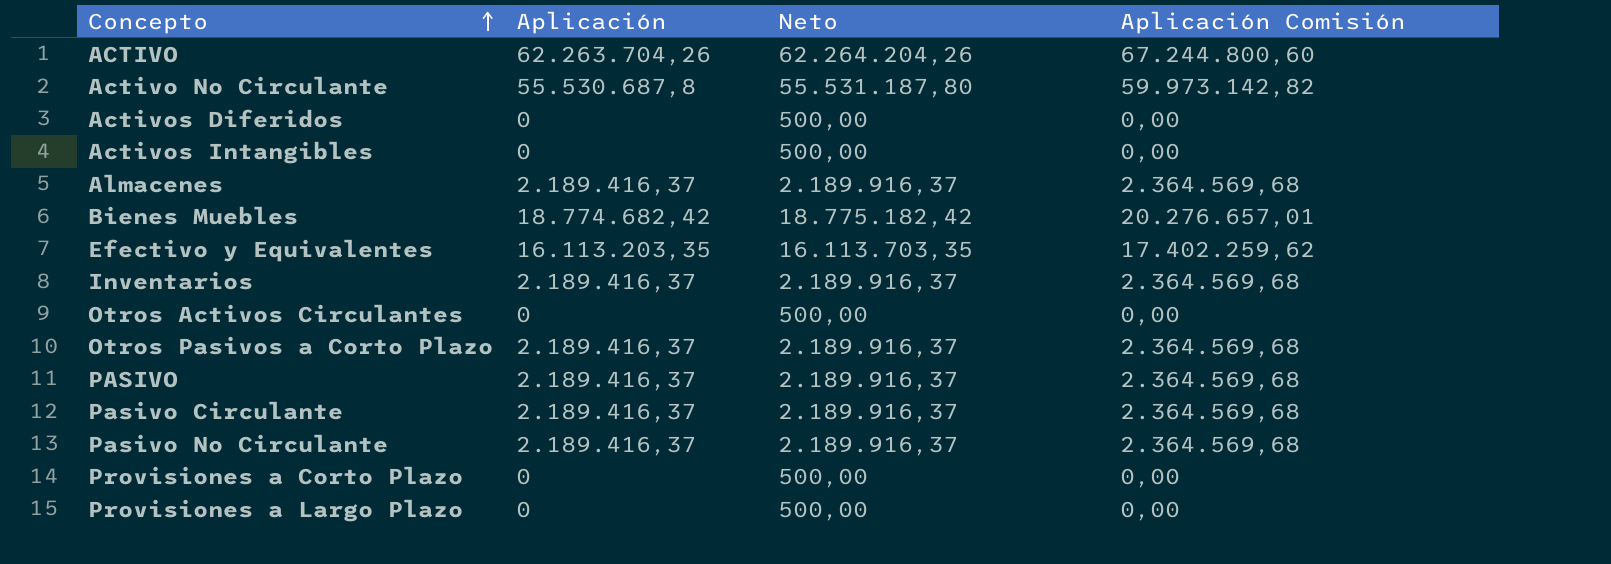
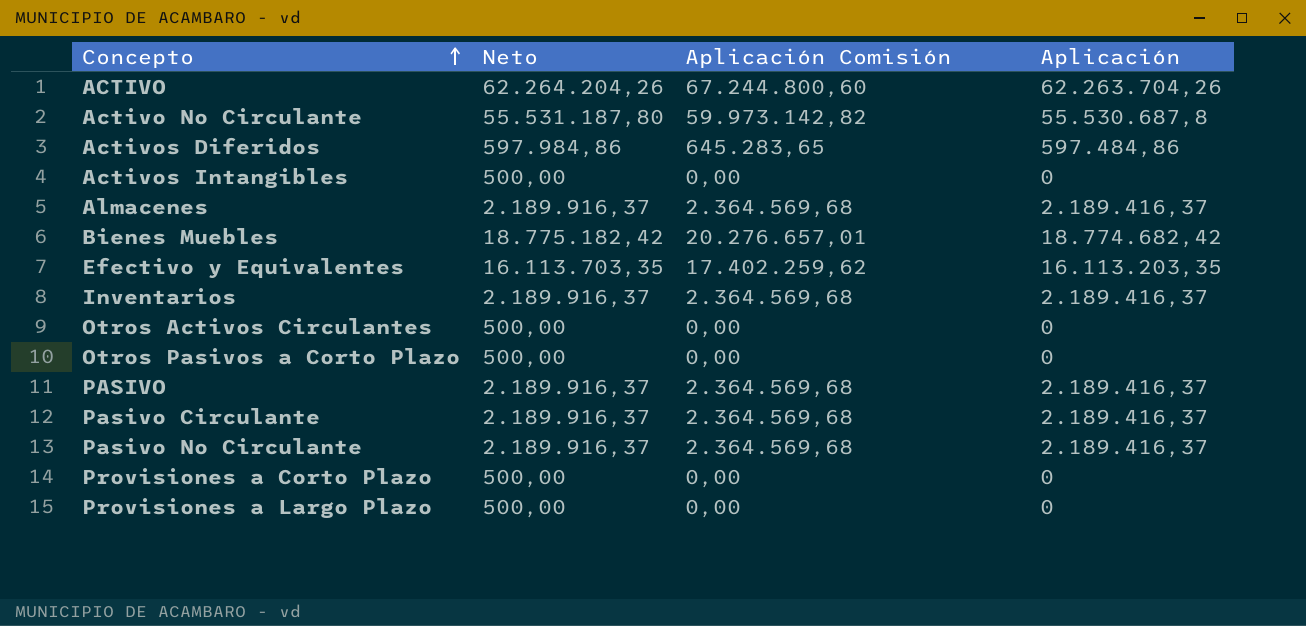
column Aplicación | position: 2 -> 4
Activos Diferidos | Neto: 500,00 -> 597.984,86
Activos Diferidos | Aplicación Comisión: 0,00 -> 645.283,65
Activos Diferidos | Aplicación: 0 -> 597.484,86
Otros Pasivos a Corto Plazo | Neto: 2.189.916,37 -> 500,00
Otros Pasivos a Corto Plazo | Aplicación Comisión: 2.364.569,68 -> 0,00
Otros Pasivos a Corto Plazo | Aplicación: 2.189.416,37 -> 0

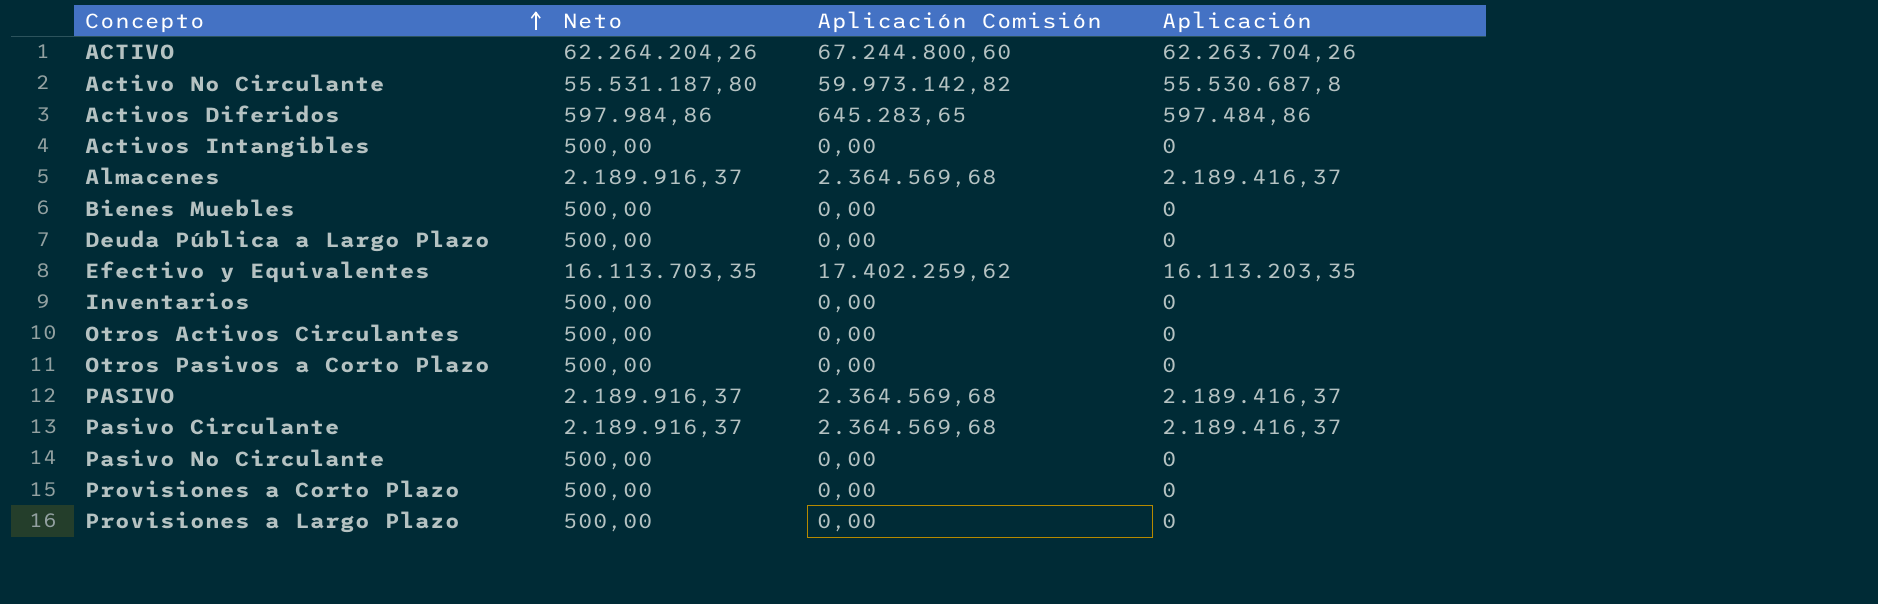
Bienes Muebles | Neto: 18.775.182,42 -> 500,00
Bienes Muebles | Aplicación Comisión: 20.276.657,01 -> 0,00
Bienes Muebles | Aplicación: 18.774.682,42 -> 0
row Deuda Pública a Largo Plazo: none -> 500,00 | 0,00 | 0
Inventarios | Neto: 2.189.916,37 -> 500,00
Inventarios | Aplicación Comisión: 2.364.569,68 -> 0,00
Inventarios | Aplicación: 2.189.416,37 -> 0
Pasivo No Circulante | Neto: 2.189.916,37 -> 500,00
Pasivo No Circulante | Aplicación Comisión: 2.364.569,68 -> 0,00
Pasivo No Circulante | Aplicación: 2.189.416,37 -> 0

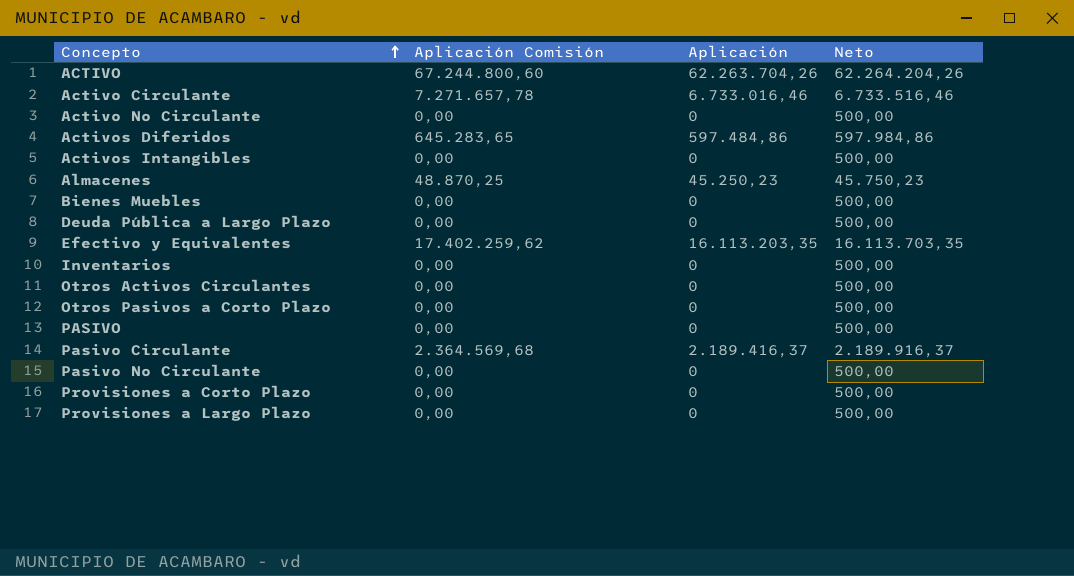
column Neto | position: 2 -> 4
row Activo Circulante: none -> 7.271.657,78 | 6.733.016,46 | 6.733.516,46
Activo No Circulante | Aplicación Comisión: 59.973.142,82 -> 0,00
Activo No Circulante | Aplicación: 55.530.687,8 -> 0
Activo No Circulante | Neto: 55.531.187,80 -> 500,00
Almacenes | Aplicación Comisión: 2.364.569,68 -> 48.870,25
Almacenes | Aplicación: 2.189.416,37 -> 45.250,23
Almacenes | Neto: 2.189.916,37 -> 45.750,23
PASIVO | Aplicación Comisión: 2.364.569,68 -> 0,00
PASIVO | Aplicación: 2.189.416,37 -> 0
PASIVO | Neto: 2.189.916,37 -> 500,00

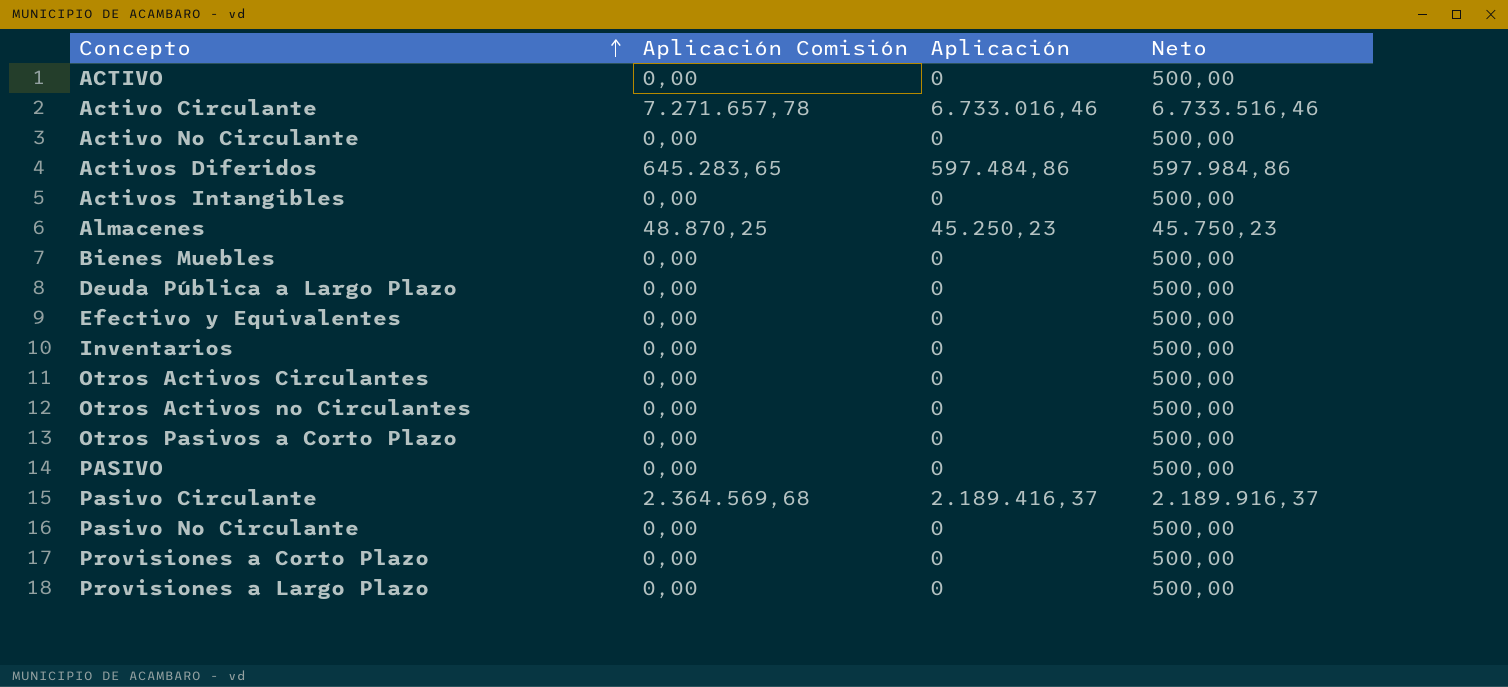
ACTIVO | Aplicación Comisión: 67.244.800,60 -> 0,00
ACTIVO | Aplicación: 62.263.704,26 -> 0
ACTIVO | Neto: 62.264.204,26 -> 500,00
Efectivo y Equivalentes | Aplicación Comisión: 17.402.259,62 -> 0,00
Efectivo y Equivalentes | Aplicación: 16.113.203,35 -> 0
Efectivo y Equivalentes | Neto: 16.113.703,35 -> 500,00
row Otros Activos no Circulantes: none -> 0,00 | 0 | 500,00

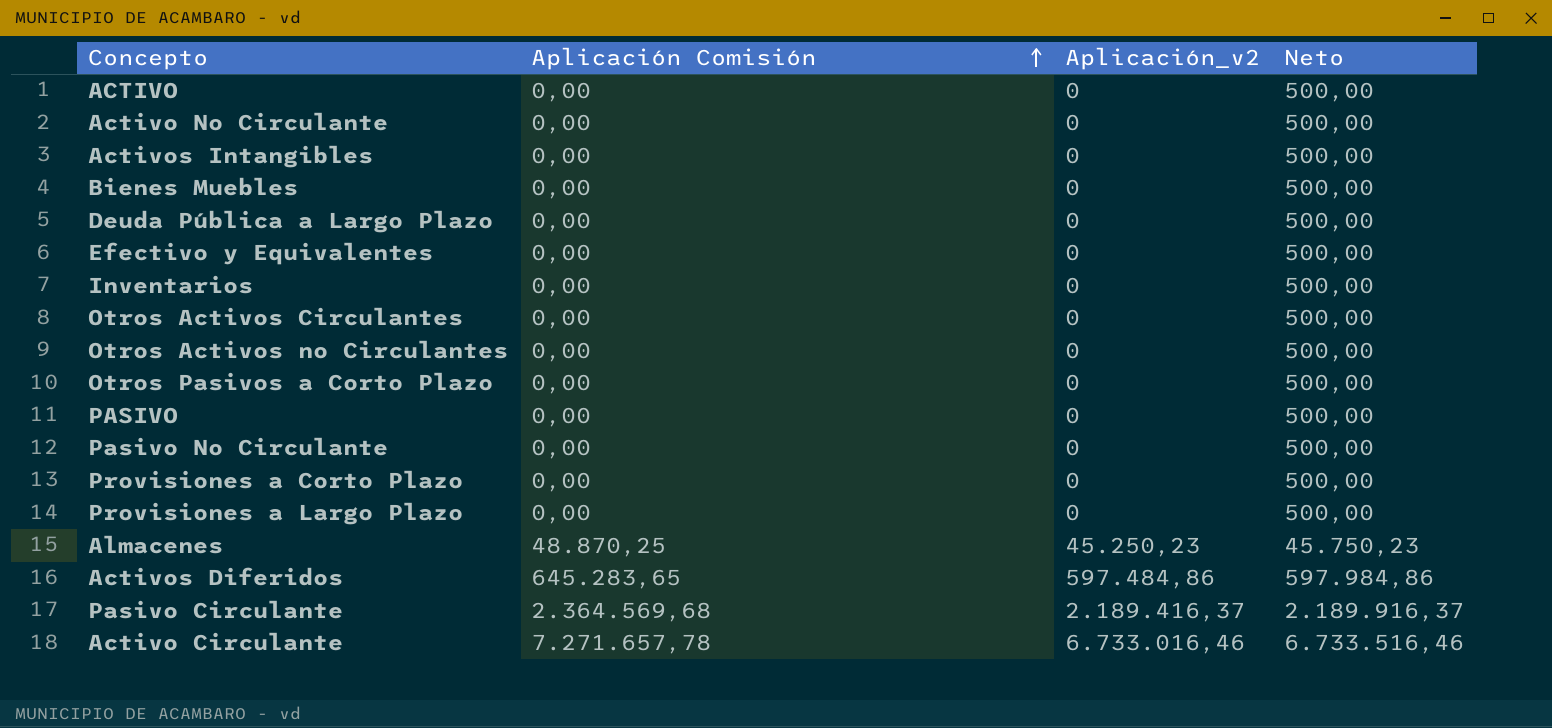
row order: Concepto ascending -> Aplicación Comisión ascending
column name: Aplicación -> Aplicación_v2

